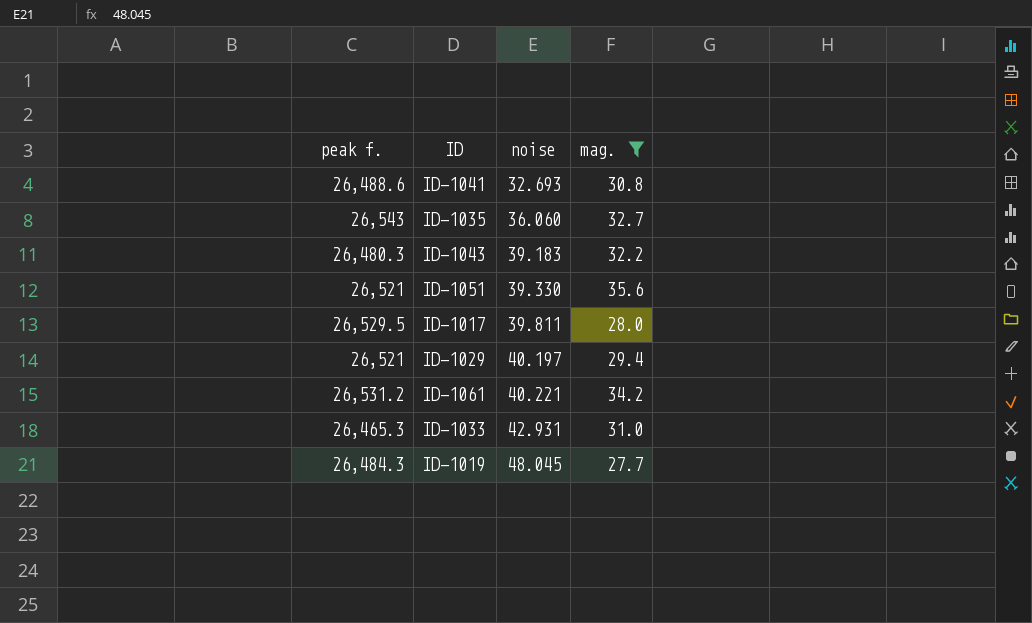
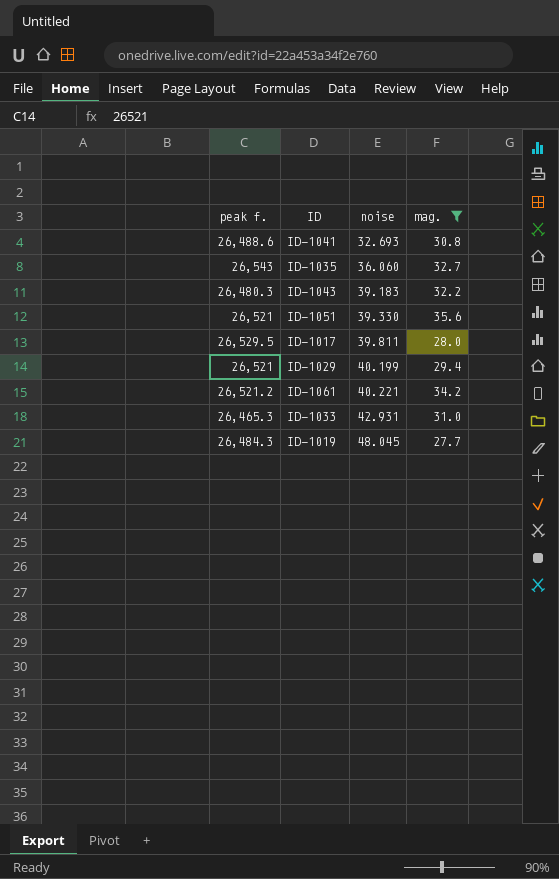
ID-1029 | noise: 40.197 -> 40.199
ID-1061 | peak f.: 26,531.2 -> 26,521.2

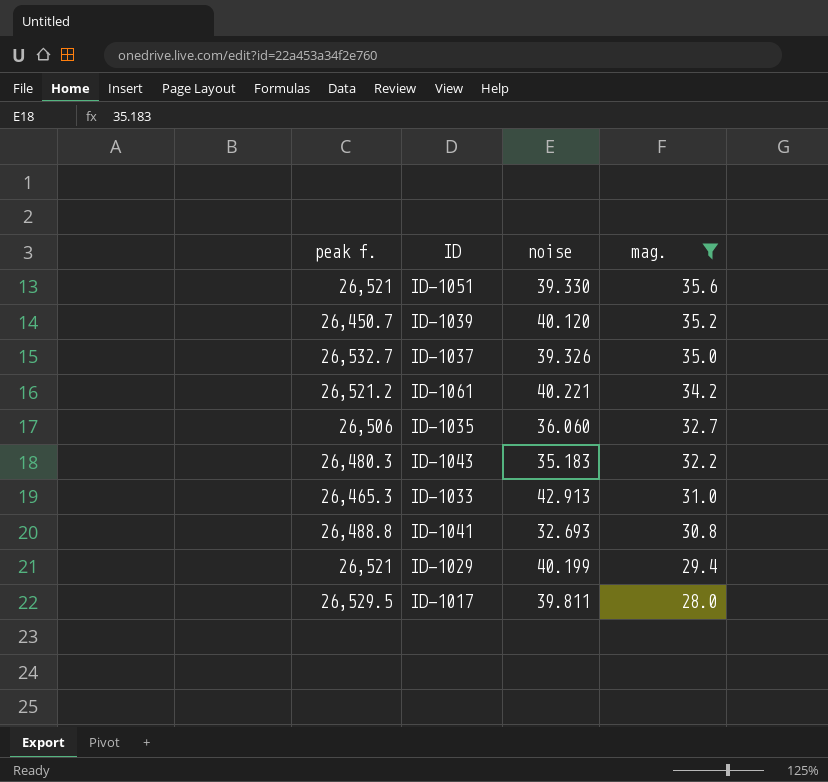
row order: noise ascending -> mag. descending
row ID-1019: 26,484.3 | 48.045 | 27.7 -> none
row ID-1039: none -> 26,450.7 | 40.120 | 35.2
row ID-1037: none -> 26,532.7 | 39.326 | 35.0
ID-1035 | peak f.: 26,543 -> 26,506
ID-1043 | noise: 39.183 -> 35.183
ID-1033 | noise: 42.931 -> 42.913
ID-1041 | peak f.: 26,488.6 -> 26,488.8

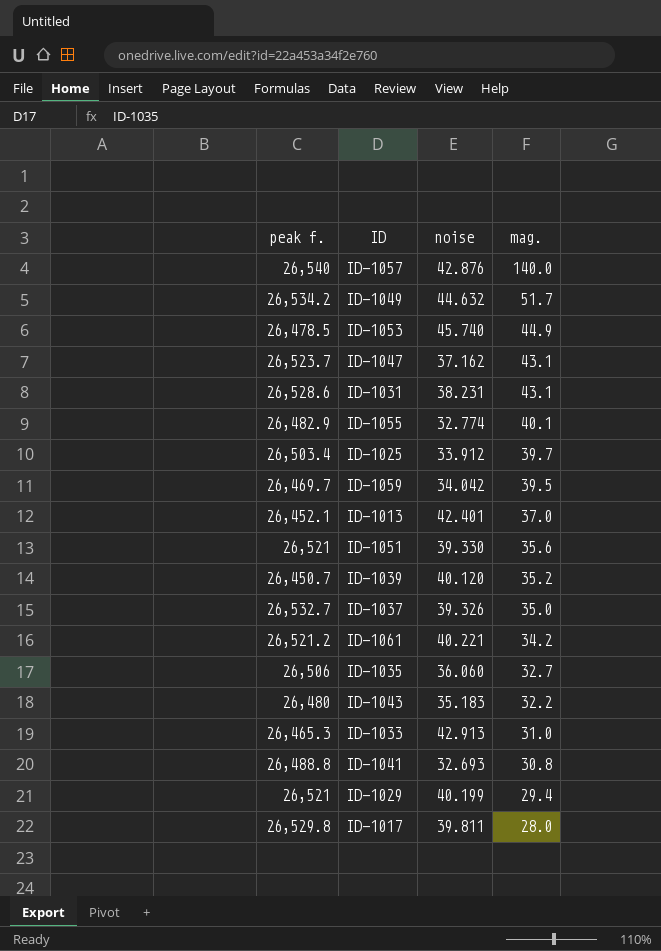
filter: mag. <= 35.6 -> none
ID-1043 | peak f.: 26,480.3 -> 26,480
ID-1017 | peak f.: 26,529.5 -> 26,529.8

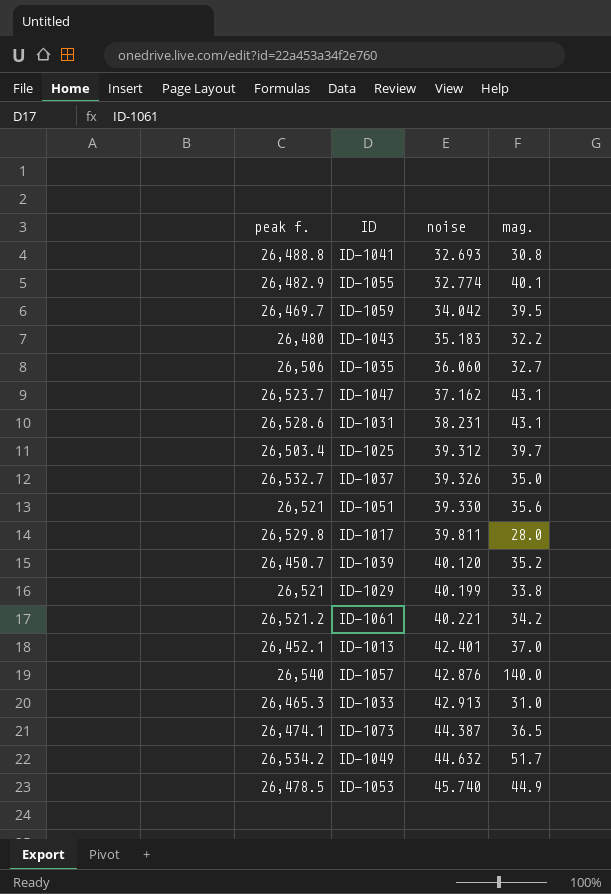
row order: mag. descending -> noise ascending
ID-1025 | noise: 33.912 -> 39.312
ID-1029 | mag.: 29.4 -> 33.8
row ID-1073: none -> 26,474.1 | 44.387 | 36.5

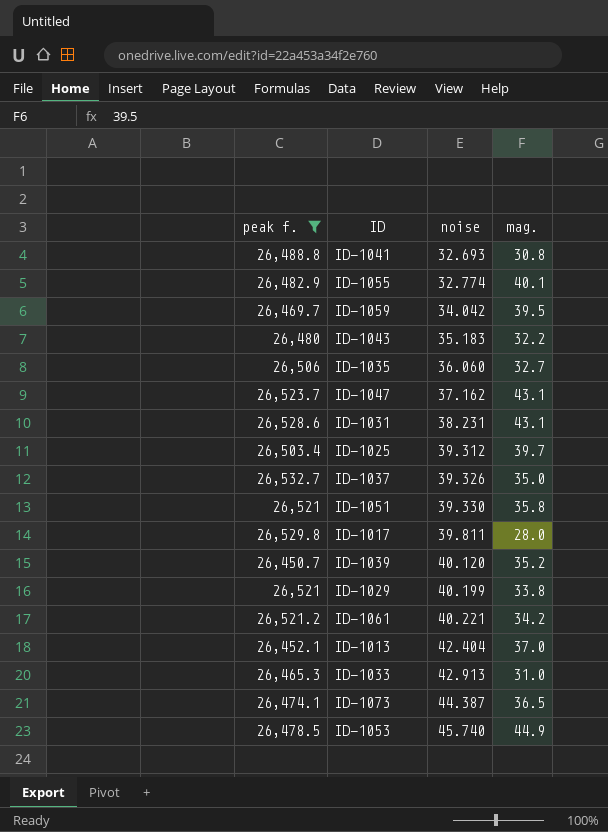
filter: none -> peak f. <= 26,532.7
ID-1051 | mag.: 35.6 -> 35.8
ID-1013 | noise: 42.401 -> 42.404

